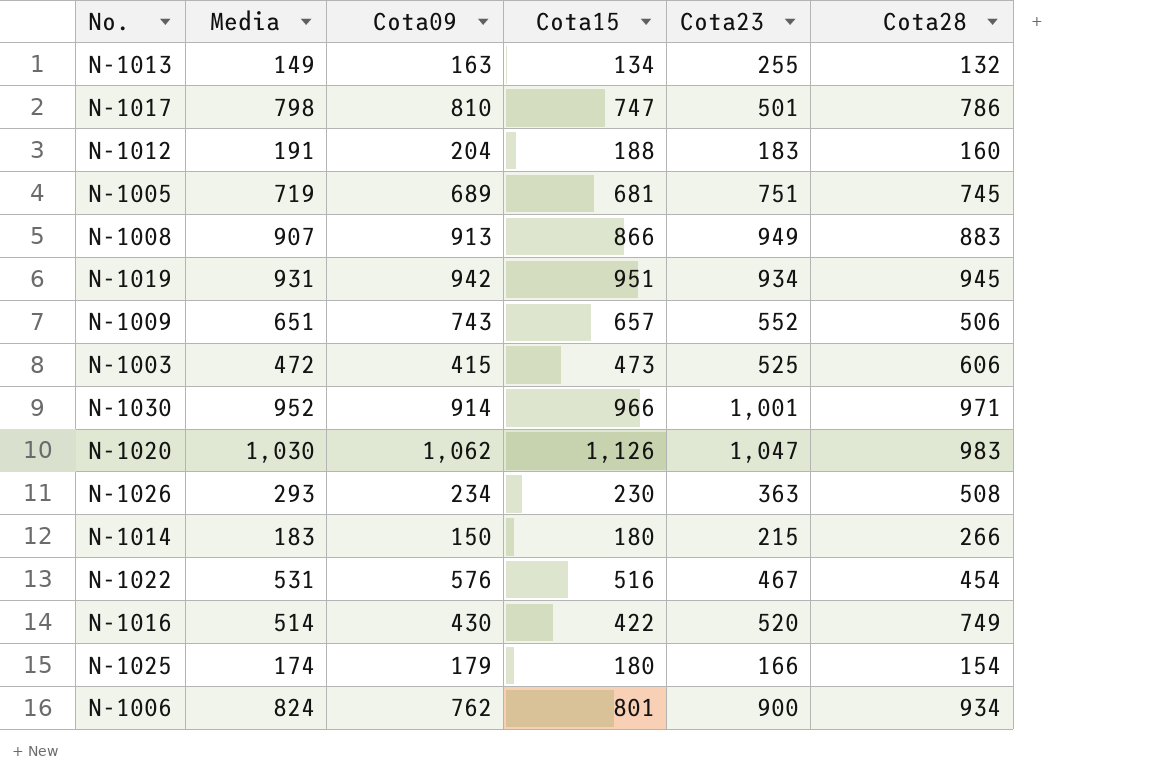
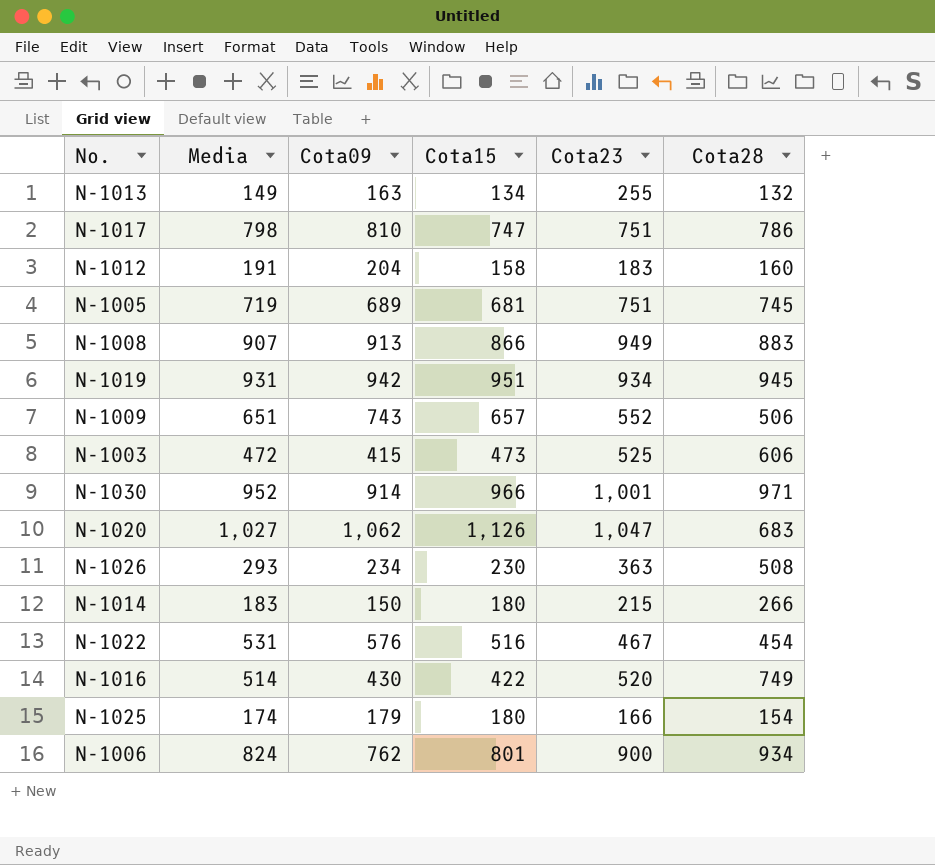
N-1017 | Cota23: 501 -> 751
N-1012 | Cota15: 188 -> 158
N-1020 | Media: 1,030 -> 1,027
N-1020 | Cota28: 983 -> 683

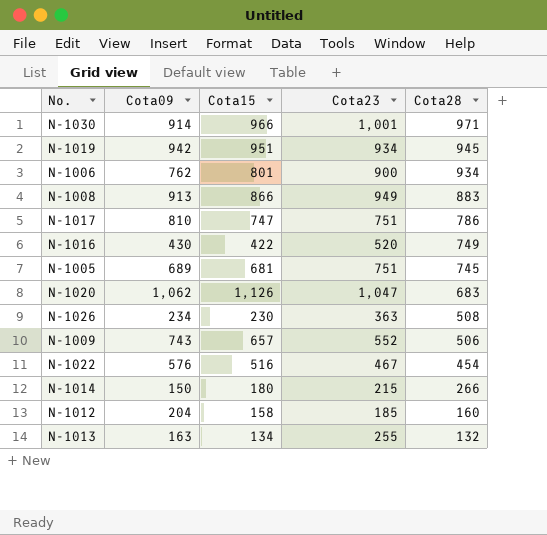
row order: none -> Cota28 descending
column Media | position: 2 -> none
row N-1003: 472 | 415 | 473 | 525 | 606 -> none
row N-1025: 174 | 179 | 180 | 166 | 154 -> none
N-1012 | Cota23: 183 -> 185

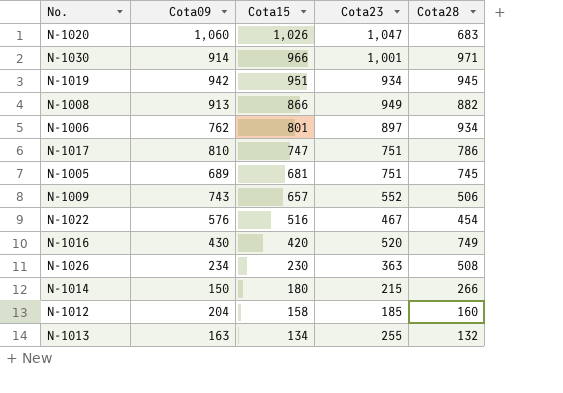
row order: Cota28 descending -> Cota15 descending
N-1020 | Cota09: 1,062 -> 1,060
N-1020 | Cota15: 1,126 -> 1,026
N-1008 | Cota28: 883 -> 882
N-1006 | Cota23: 900 -> 897
N-1016 | Cota15: 422 -> 420

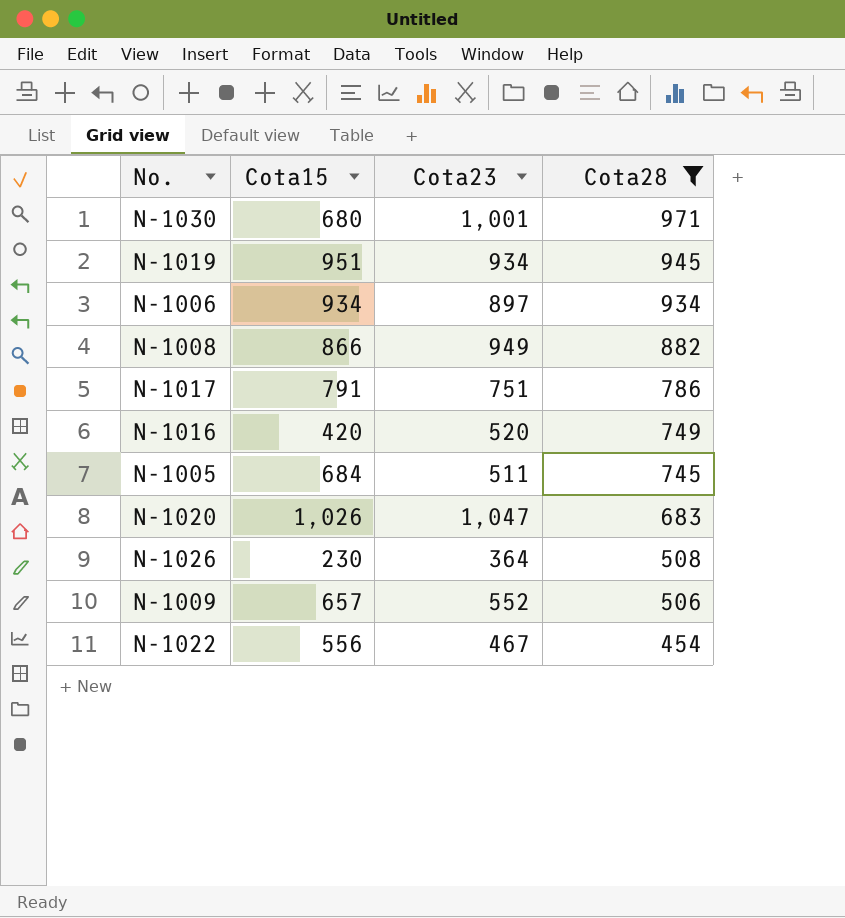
filter: none -> Cota28 >= 454
row order: Cota15 descending -> Cota28 descending
column Cota09 | position: 2 -> none
N-1030 | Cota15: 966 -> 680
N-1006 | Cota15: 801 -> 934
N-1017 | Cota15: 747 -> 791
N-1005 | Cota15: 681 -> 684
N-1005 | Cota23: 751 -> 511
N-1026 | Cota23: 363 -> 364
N-1022 | Cota15: 516 -> 556

